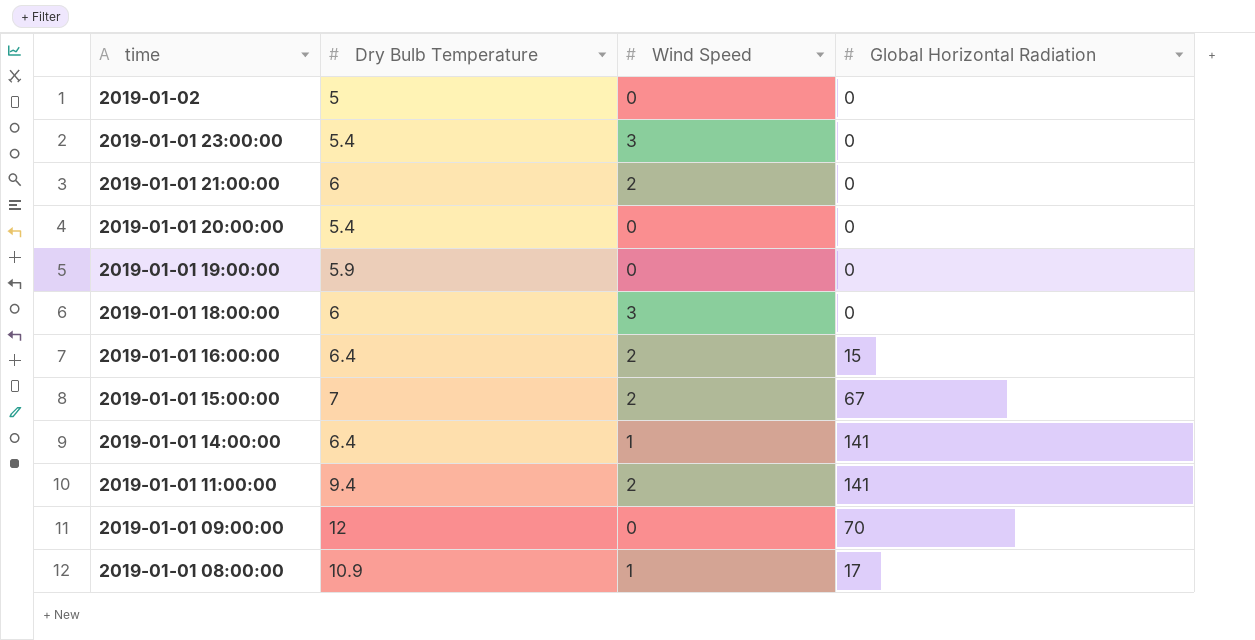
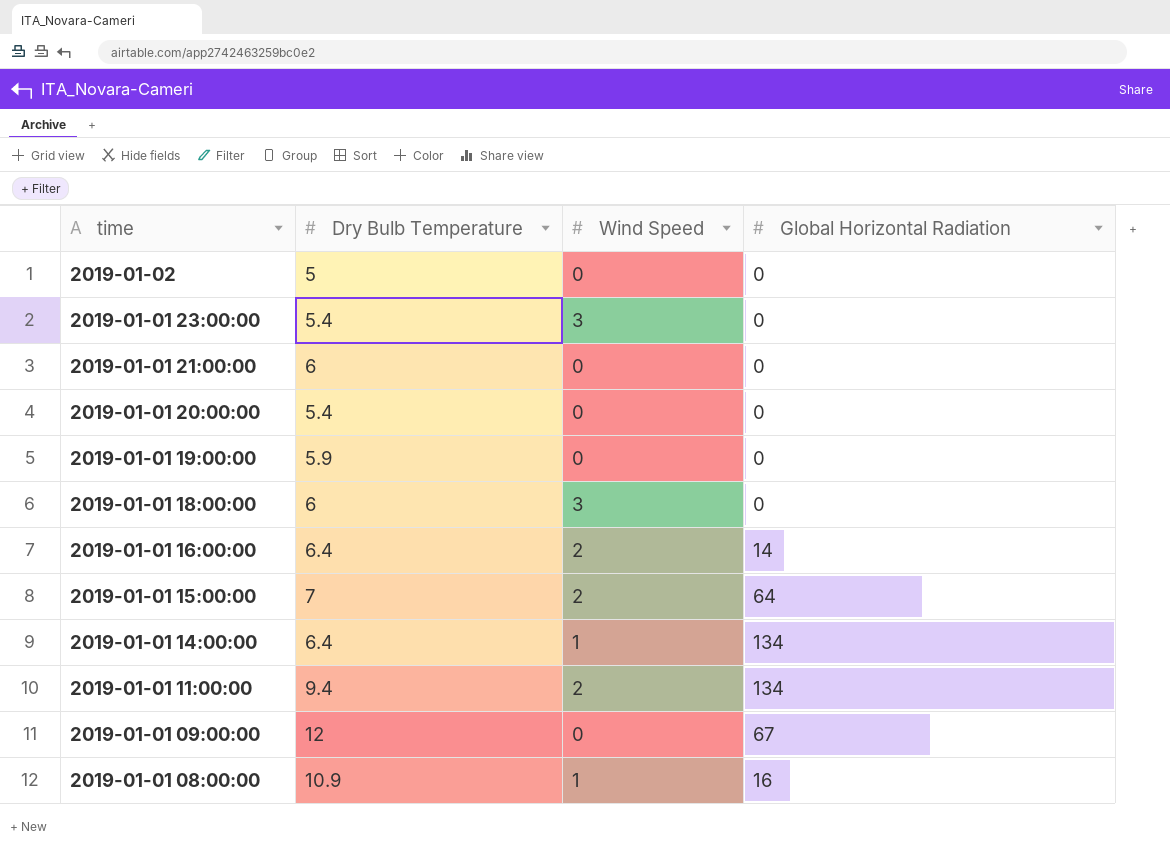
2019-01-01 21:00:00 | Wind Speed: 2 -> 0
2019-01-01 16:00:00 | Global Horizontal Radiation: 15 -> 14
2019-01-01 15:00:00 | Global Horizontal Radiation: 67 -> 64
2019-01-01 14:00:00 | Global Horizontal Radiation: 141 -> 134
2019-01-01 11:00:00 | Global Horizontal Radiation: 141 -> 134
2019-01-01 09:00:00 | Global Horizontal Radiation: 70 -> 67
2019-01-01 08:00:00 | Global Horizontal Radiation: 17 -> 16

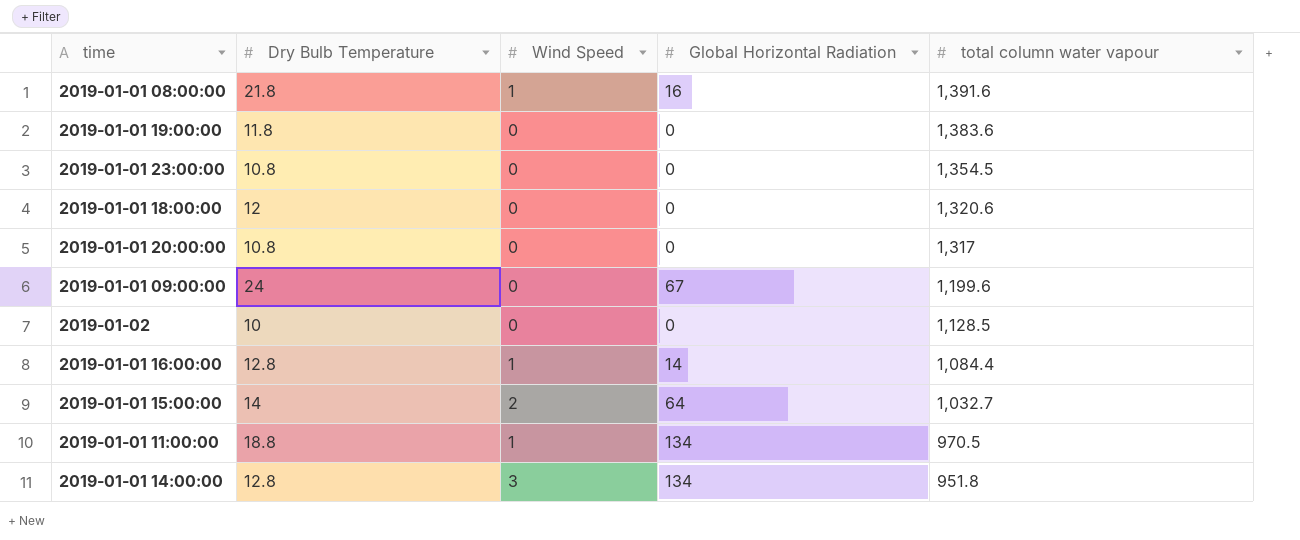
row order: time descending -> total column water vapour descending
column total column water vapour | position: none -> 5
row 2019-01-01 21:00:00: 6 | 0 | 0 -> none
2019-01-01 08:00:00 | Dry Bulb Temperature: 10.9 -> 21.8
2019-01-01 19:00:00 | Dry Bulb Temperature: 5.9 -> 11.8
2019-01-01 23:00:00 | Dry Bulb Temperature: 5.4 -> 10.8
2019-01-01 23:00:00 | Wind Speed: 3 -> 0
2019-01-01 18:00:00 | Dry Bulb Temperature: 6 -> 12
2019-01-01 18:00:00 | Wind Speed: 3 -> 0
2019-01-01 20:00:00 | Dry Bulb Temperature: 5.4 -> 10.8
2019-01-01 09:00:00 | Dry Bulb Temperature: 12 -> 24
2019-01-02 | Dry Bulb Temperature: 5 -> 10
2019-01-01 16:00:00 | Dry Bulb Temperature: 6.4 -> 12.8
2019-01-01 16:00:00 | Wind Speed: 2 -> 1
2019-01-01 15:00:00 | Dry Bulb Temperature: 7 -> 14
2019-01-01 11:00:00 | Dry Bulb Temperature: 9.4 -> 18.8
2019-01-01 11:00:00 | Wind Speed: 2 -> 1
2019-01-01 14:00:00 | Dry Bulb Temperature: 6.4 -> 12.8
2019-01-01 14:00:00 | Wind Speed: 1 -> 3

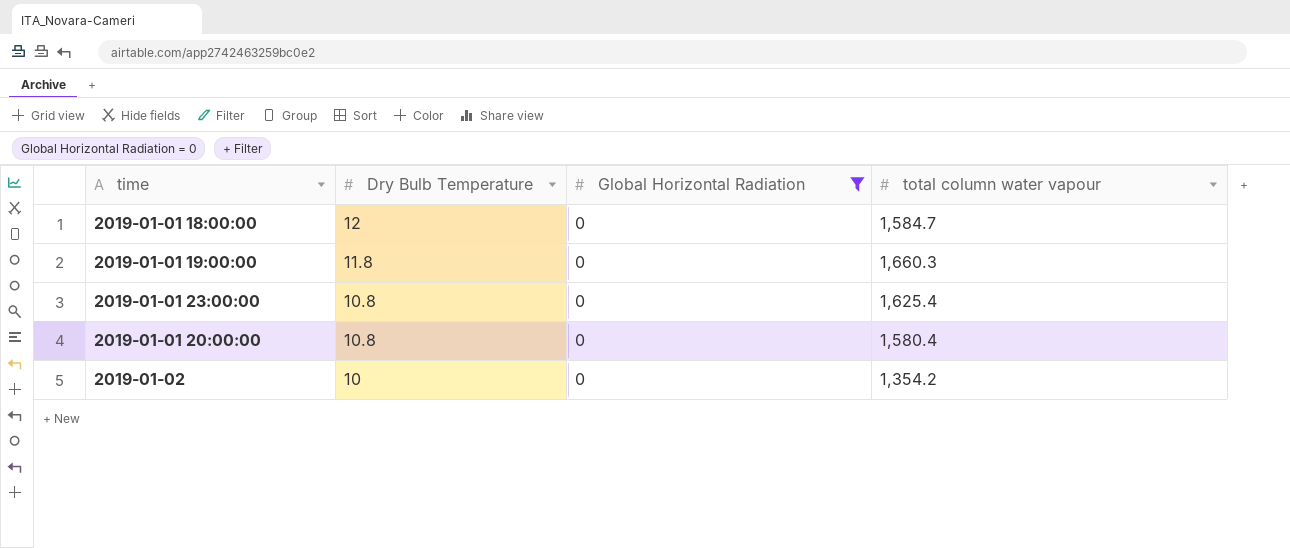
filter: none -> Global Horizontal Radiation = 0
row order: total column water vapour descending -> Dry Bulb Temperature descending
column Wind Speed | position: 3 -> none
2019-01-01 18:00:00 | total column water vapour: 1,320.6 -> 1,584.7
2019-01-01 19:00:00 | total column water vapour: 1,383.6 -> 1,660.3
2019-01-01 23:00:00 | total column water vapour: 1,354.5 -> 1,625.4
2019-01-01 20:00:00 | total column water vapour: 1,317 -> 1,580.4
2019-01-02 | total column water vapour: 1,128.5 -> 1,354.2

